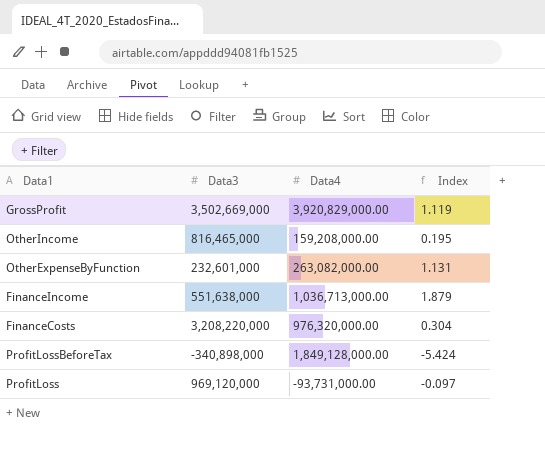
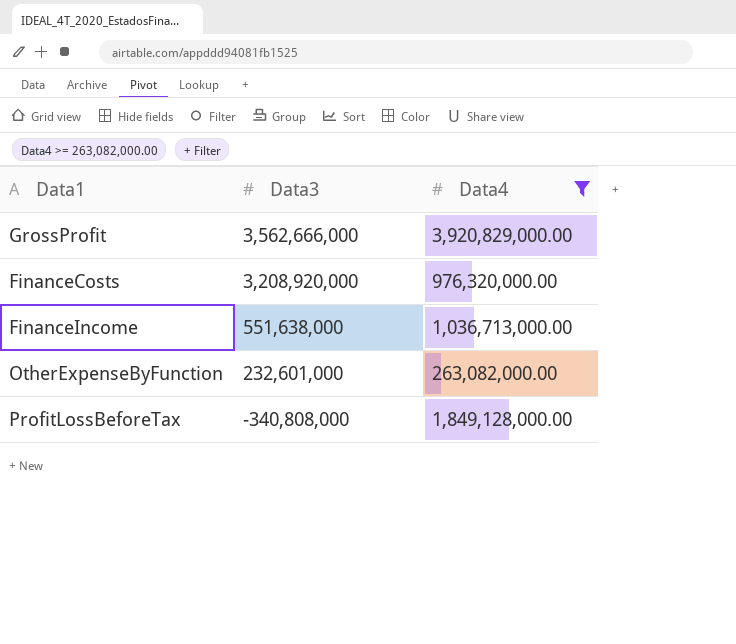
filter: none -> Data4 >= 263,082,000.00
row order: none -> Data3 descending
column Index | formula: [Data4] / [Data3] -> none
GrossProfit | Data3: 3,502,669,000 -> 3,562,666,000
FinanceCosts | Data3: 3,208,220,000 -> 3,208,920,000
ProfitLossBeforeTax | Data3: -340,898,000 -> -340,808,000

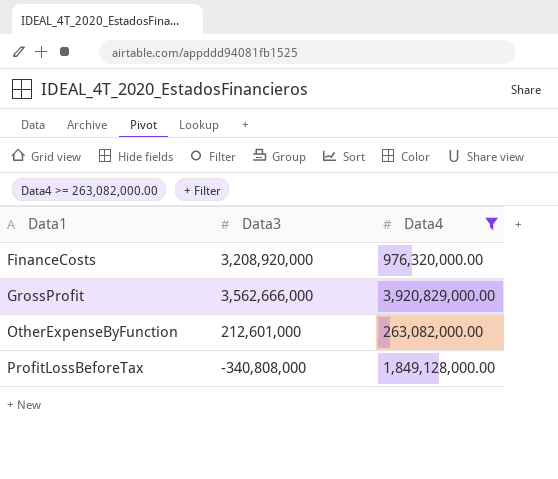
row order: Data3 descending -> Data1 ascending
row FinanceIncome: 551,638,000 | 1,036,713,000.00 -> none
OtherExpenseByFunction | Data3: 232,601,000 -> 212,601,000

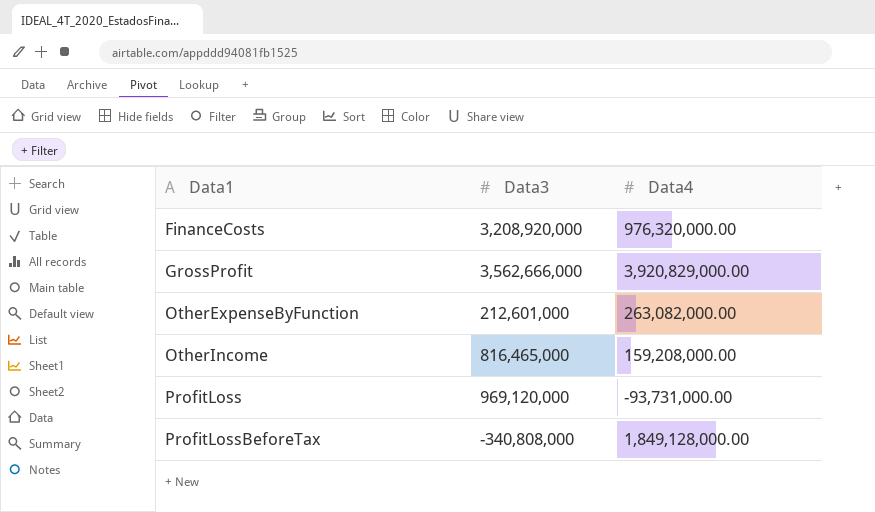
filter: Data4 >= 263,082,000.00 -> none

